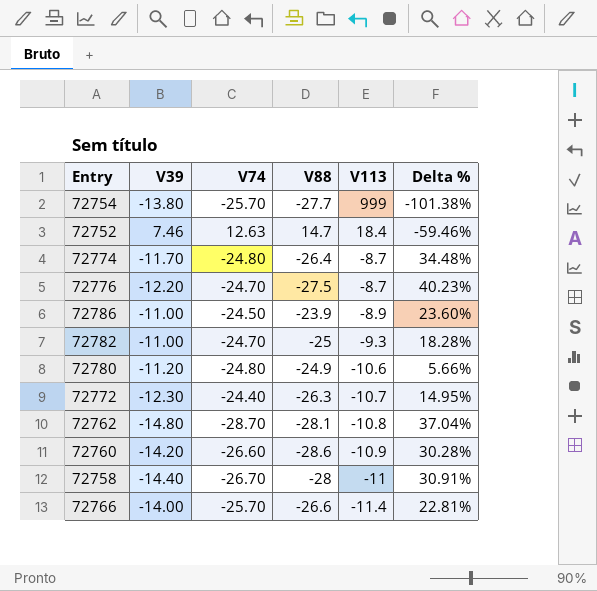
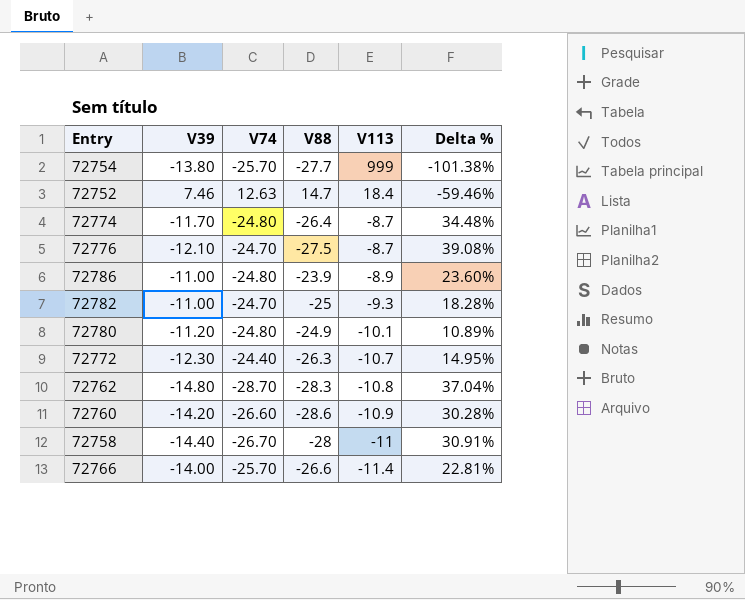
72776 | V39: -12.20 -> -12.10
72776 | Delta %: 40.23% -> 39.08%
72786 | V74: -24.50 -> -24.80
72780 | V113: -10.6 -> -10.1
72780 | Delta %: 5.66% -> 10.89%
72762 | V88: -28.1 -> -28.3

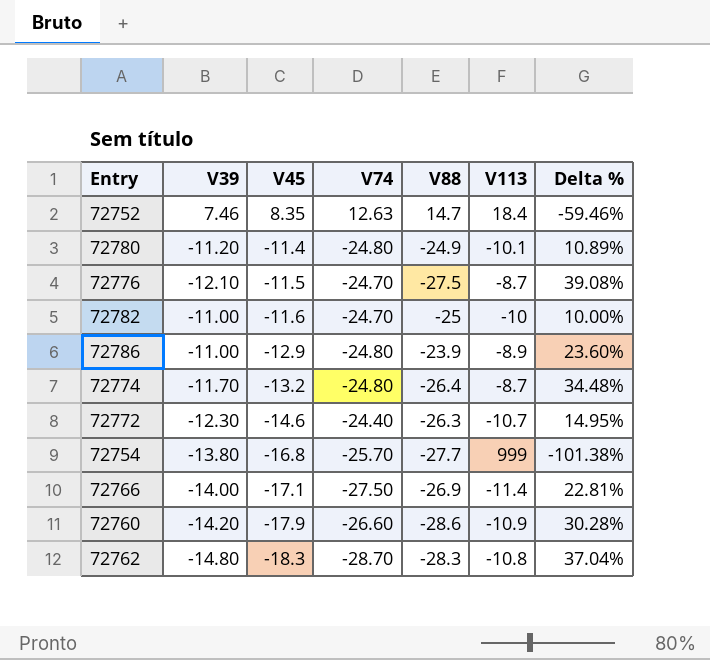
row order: V113 descending -> V45 descending
column V45 | position: none -> 3
row 72758: -14.40 | -26.70 | -28 | -11 | 30.91% -> none
72782 | V113: -9.3 -> -10
72782 | Delta %: 18.28% -> 10.00%
72766 | V74: -25.70 -> -27.50
72766 | V88: -26.6 -> -26.9

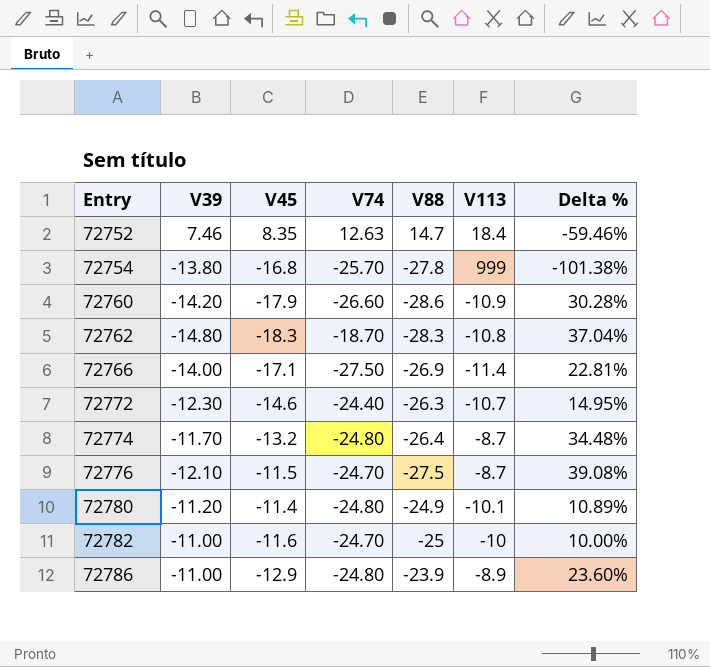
row order: V45 descending -> Entry ascending
72754 | V88: -27.7 -> -27.8
72762 | V74: -28.70 -> -18.70

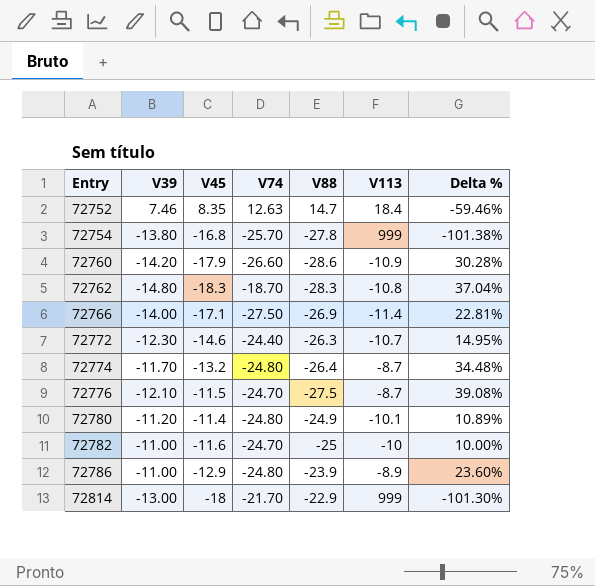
row 72814: none -> -13.00 | -18 | -21.70 | -22.9 | 999 | -101.30%

